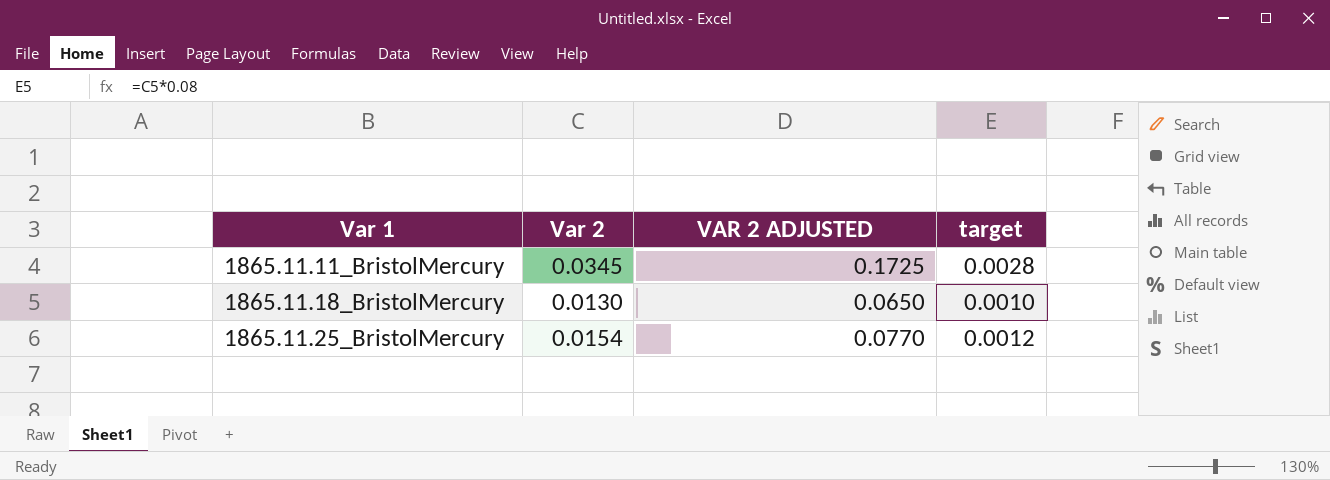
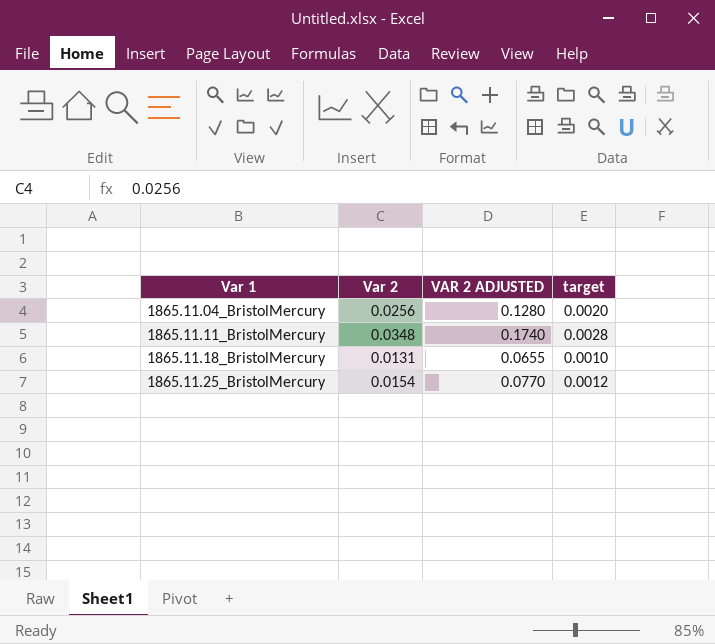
row 1865.11.04_BristolMercury: none -> 0.0256 | 0.1280 | 0.0020
1865.11.11_BristolMercury | Var 2: 0.0345 -> 0.0348
1865.11.11_BristolMercury | VAR 2 ADJUSTED: 0.1725 -> 0.1740
1865.11.18_BristolMercury | Var 2: 0.0130 -> 0.0131
1865.11.18_BristolMercury | VAR 2 ADJUSTED: 0.0650 -> 0.0655

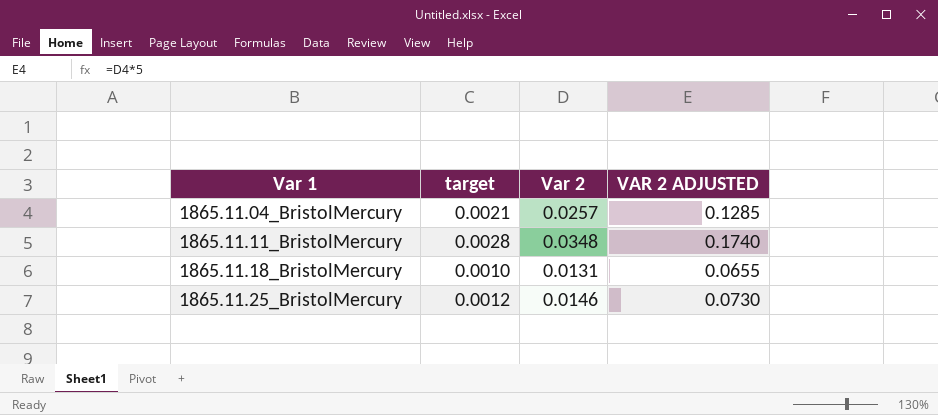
column target | position: 4 -> 2
1865.11.04_BristolMercury | target: 0.0020 -> 0.0021
1865.11.04_BristolMercury | Var 2: 0.0256 -> 0.0257
1865.11.04_BristolMercury | VAR 2 ADJUSTED: 0.1280 -> 0.1285
1865.11.25_BristolMercury | Var 2: 0.0154 -> 0.0146
1865.11.25_BristolMercury | VAR 2 ADJUSTED: 0.0770 -> 0.0730

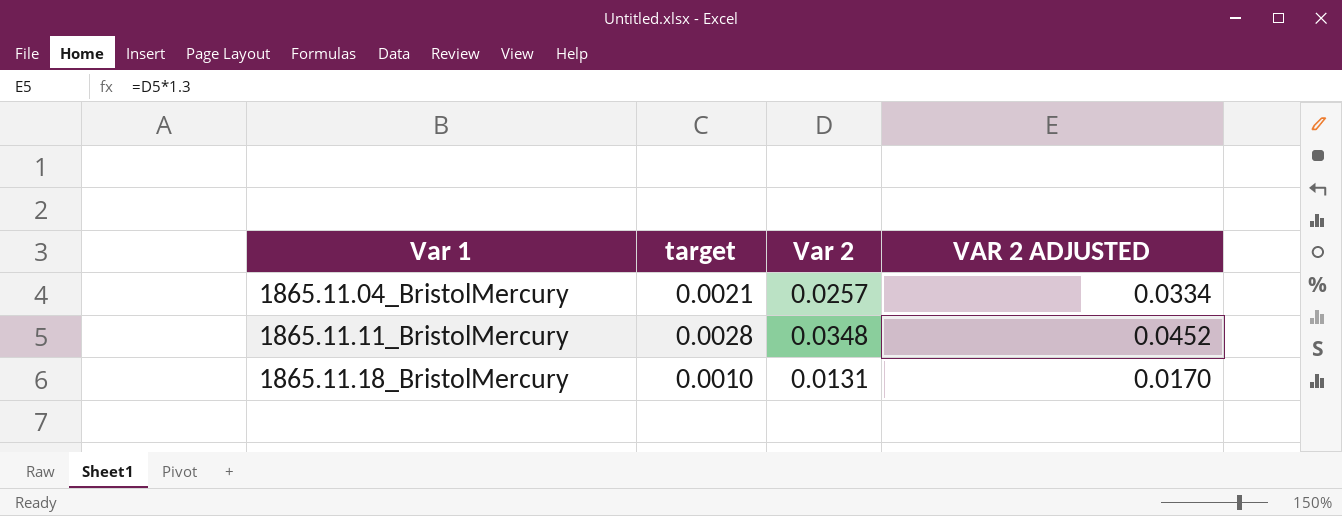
column VAR 2 ADJUSTED | formula: [Var 2] * 5 -> [Var 2] * 1.3
row 1865.11.25_BristolMercury: 0.0012 | 0.0146 | 0.0730 -> none

